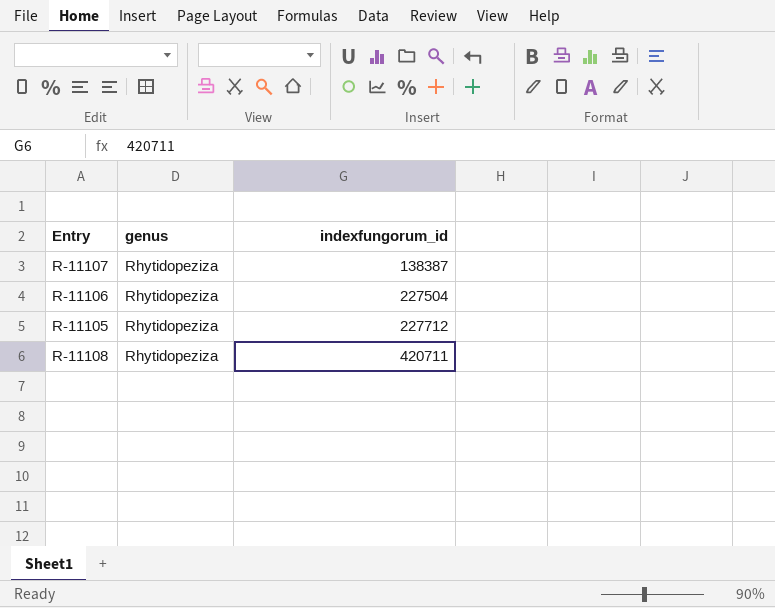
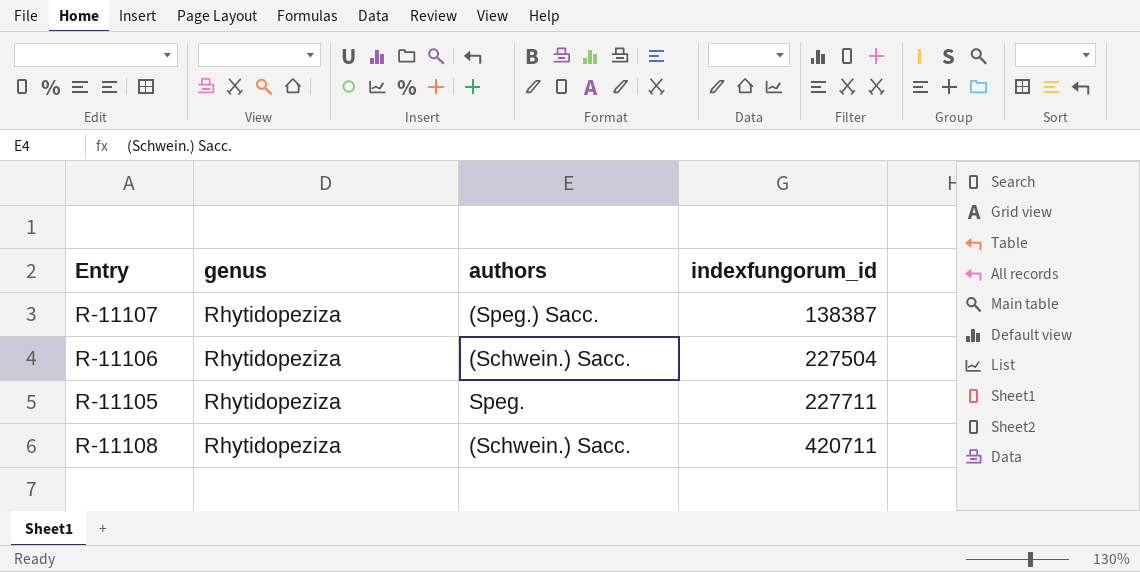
column authors | position: none -> 3
R-11105 | indexfungorum_id: 227712 -> 227711

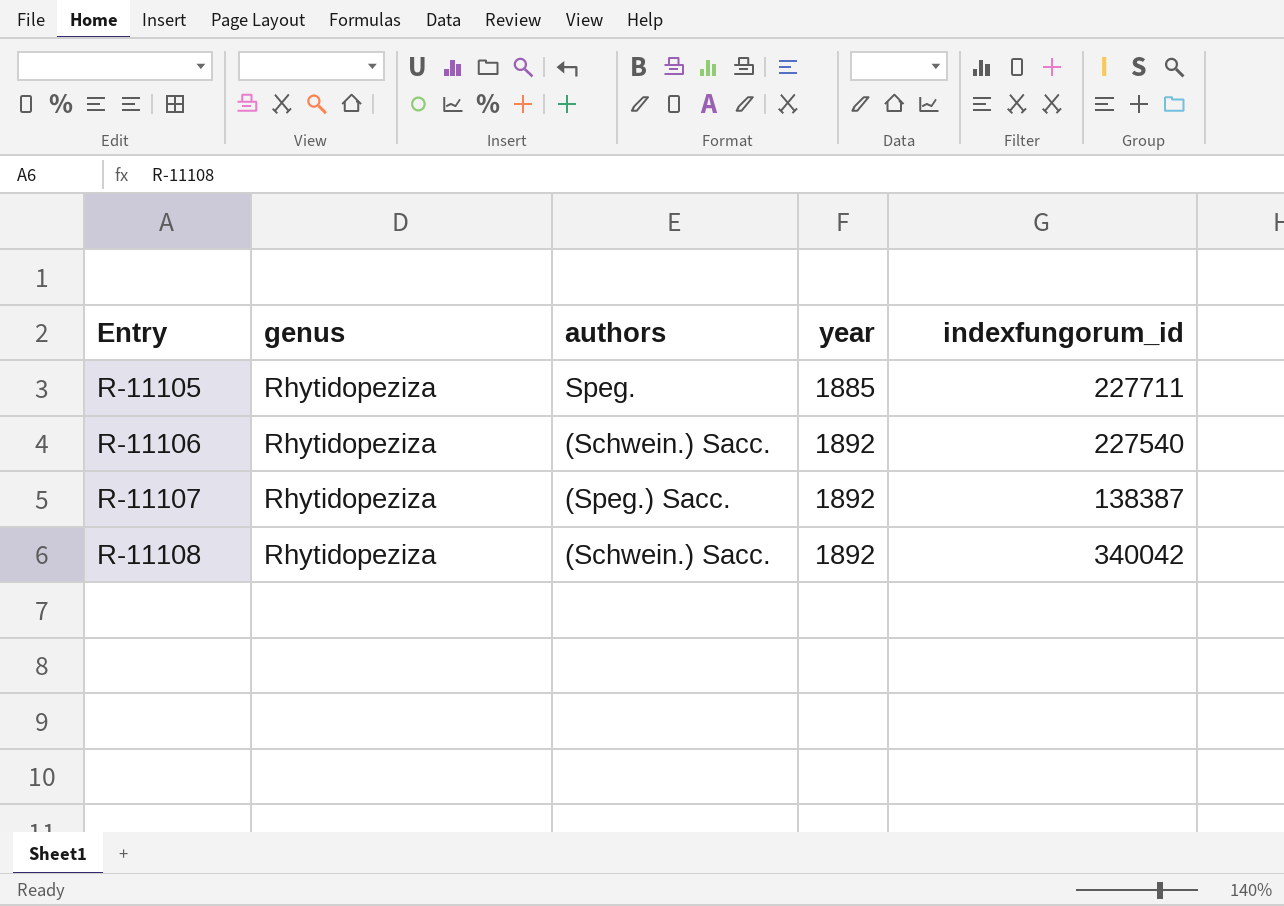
row order: indexfungorum_id ascending -> Entry ascending
column year | position: none -> 4
R-11106 | indexfungorum_id: 227504 -> 227540
R-11108 | indexfungorum_id: 420711 -> 340042

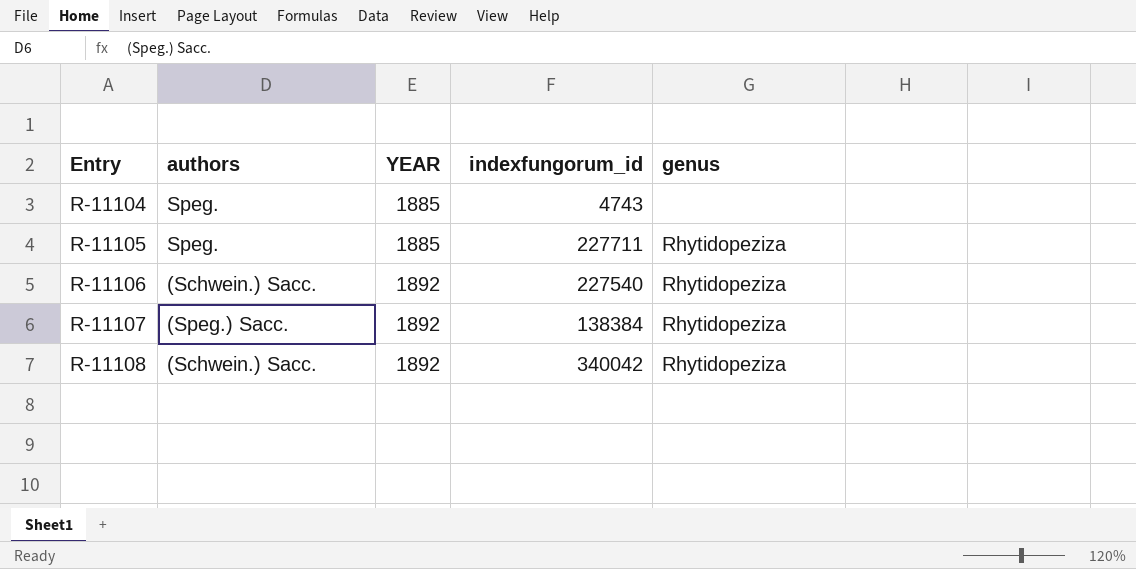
column name: year -> YEAR
column genus | position: 2 -> 5
row R-11104: none -> Speg. | 1885 | 4743 | none
R-11107 | indexfungorum_id: 138387 -> 138384

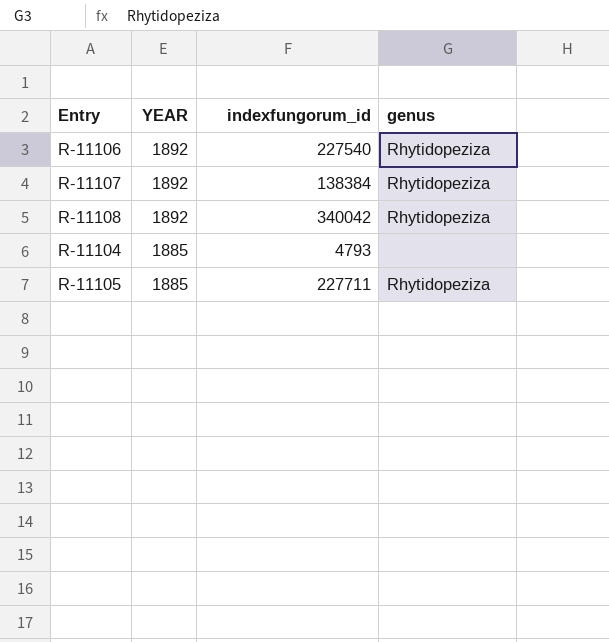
row order: Entry ascending -> YEAR descending
column authors | position: 2 -> none
R-11104 | indexfungorum_id: 4743 -> 4793

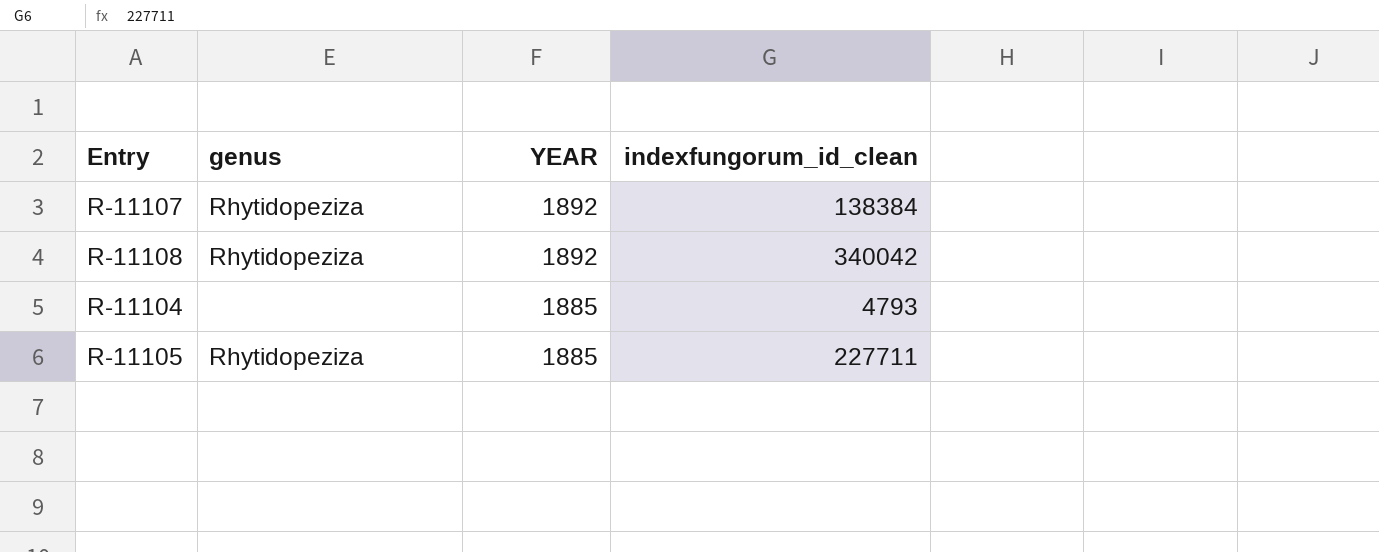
column genus | position: 4 -> 2
column name: indexfungorum_id -> indexfungorum_id_clean
row R-11106: 1892 | 227540 | Rhytidopeziza -> none

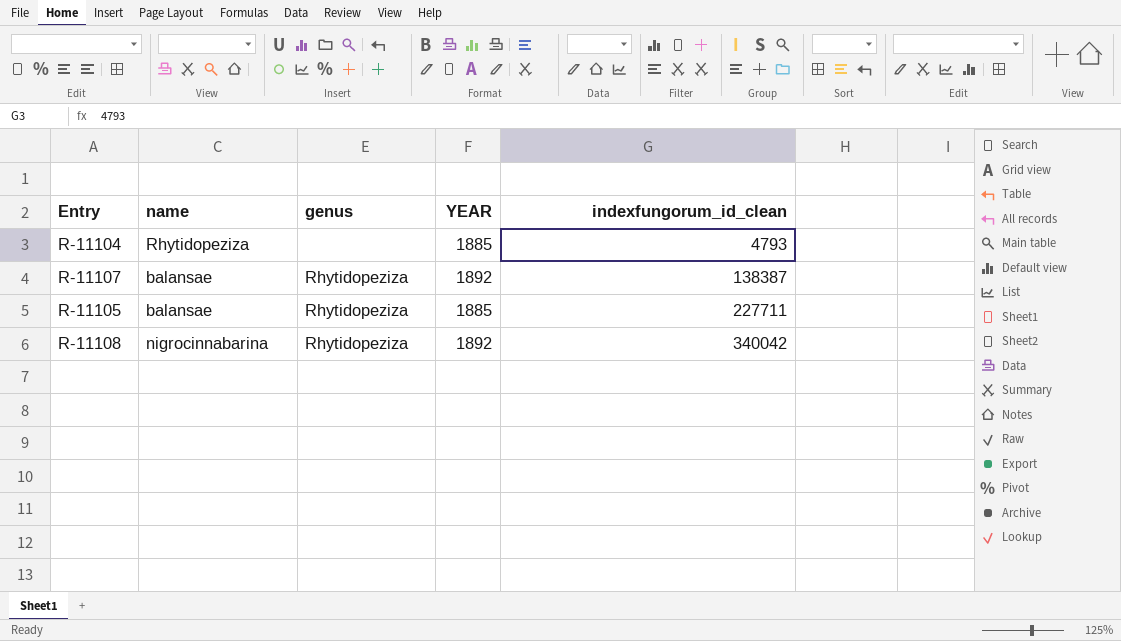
row order: YEAR descending -> indexfungorum_id_clean ascending
column name | position: none -> 2
R-11107 | indexfungorum_id_clean: 138384 -> 138387

